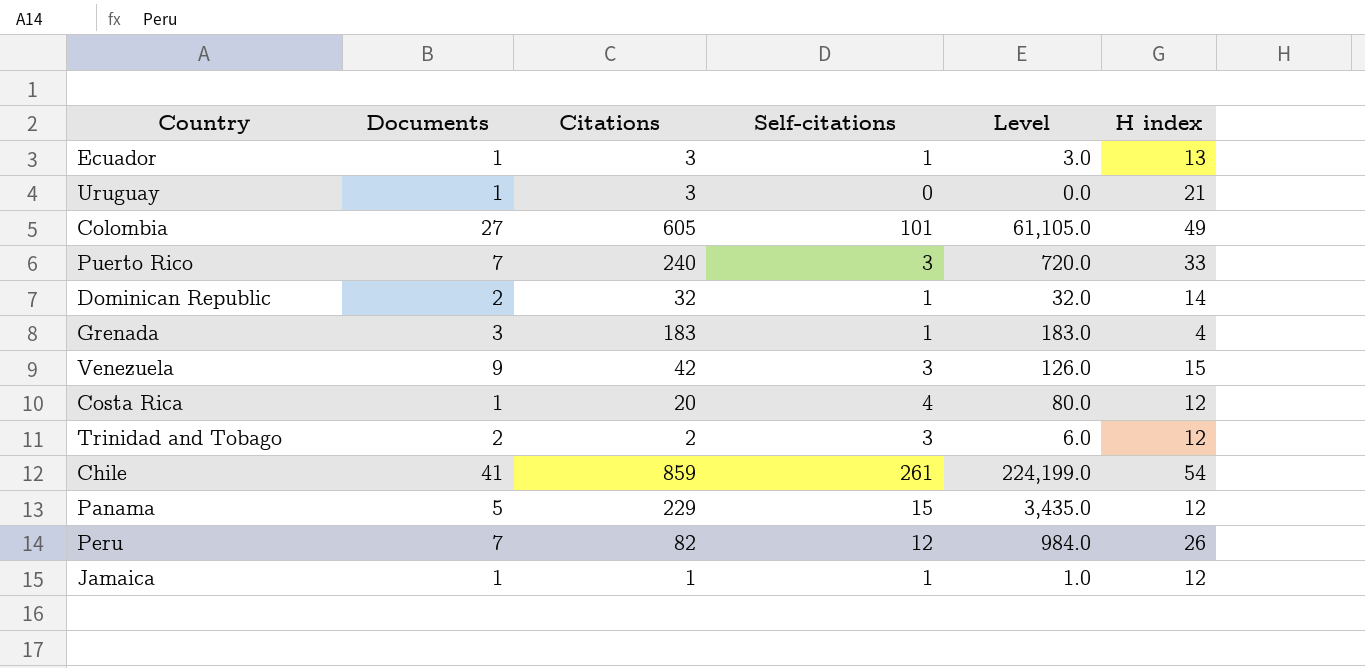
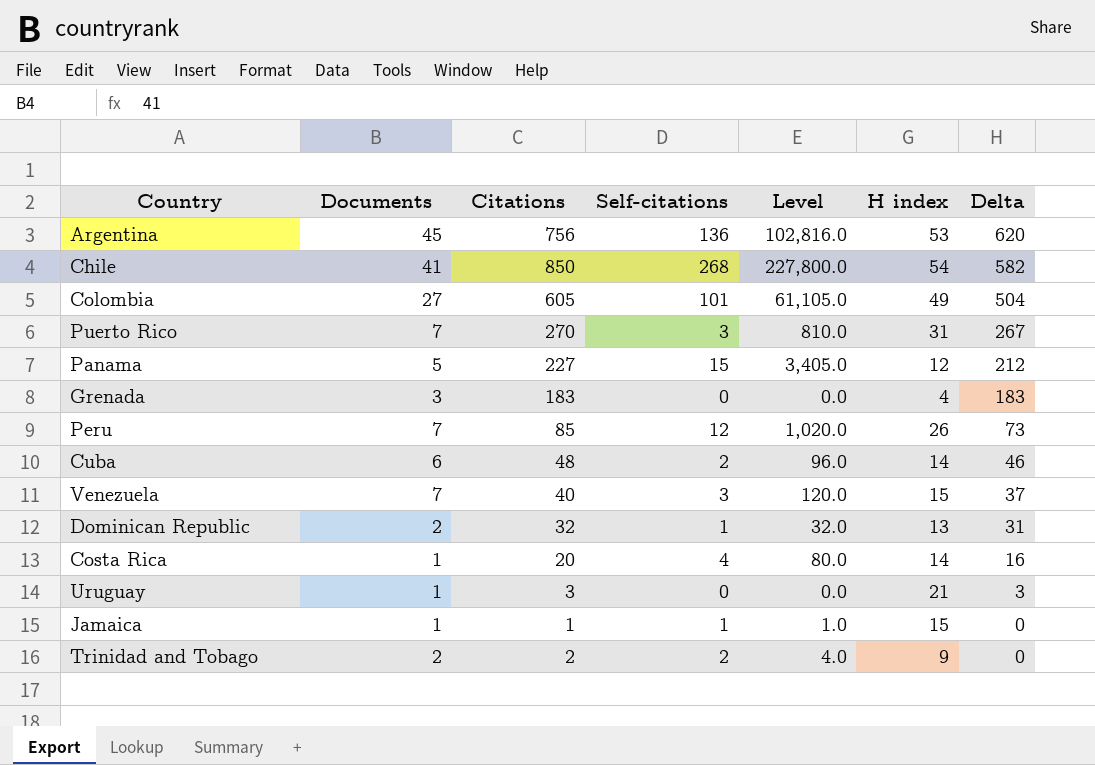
row order: none -> Delta descending
column Delta | formula: none -> [Citations] - [Self-citations]
row Ecuador: 1 | 3 | 1 | 3.0 | 13 -> none
row Argentina: none -> 45 | 756 | 136 | 102,816.0 | 53 | 620
Chile | Citations: 859 -> 850
Chile | Self-citations: 261 -> 268
Chile | Level: 224,199.0 -> 227,800.0
Puerto Rico | Citations: 240 -> 270
Puerto Rico | Level: 720.0 -> 810.0
Puerto Rico | H index: 33 -> 31
Panama | Citations: 229 -> 227
Panama | Level: 3,435.0 -> 3,405.0
Grenada | Self-citations: 1 -> 0
Grenada | Level: 183.0 -> 0.0
Peru | Citations: 82 -> 85
Peru | Level: 984.0 -> 1,020.0
row Cuba: none -> 6 | 48 | 2 | 96.0 | 14 | 46
Venezuela | Documents: 9 -> 7
Venezuela | Citations: 42 -> 40
Venezuela | Level: 126.0 -> 120.0
Dominican Republic | H index: 14 -> 13
Costa Rica | H index: 12 -> 14
Jamaica | H index: 12 -> 15
Trinidad and Tobago | Self-citations: 3 -> 2
Trinidad and Tobago | Level: 6.0 -> 4.0
Trinidad and Tobago | H index: 12 -> 9

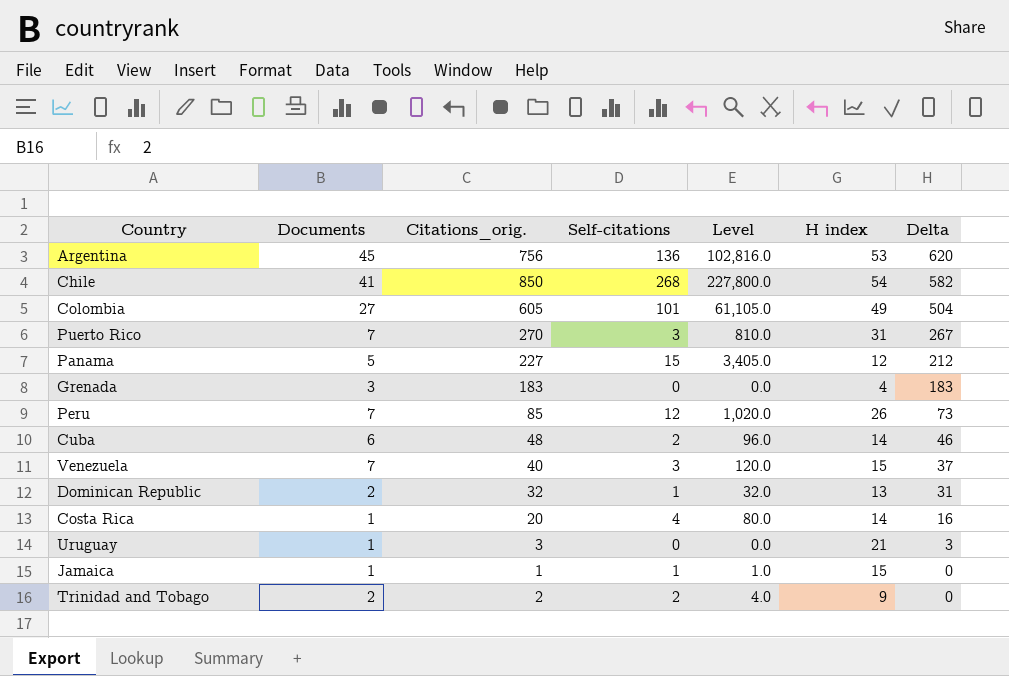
column name: Citations -> Citations_orig.

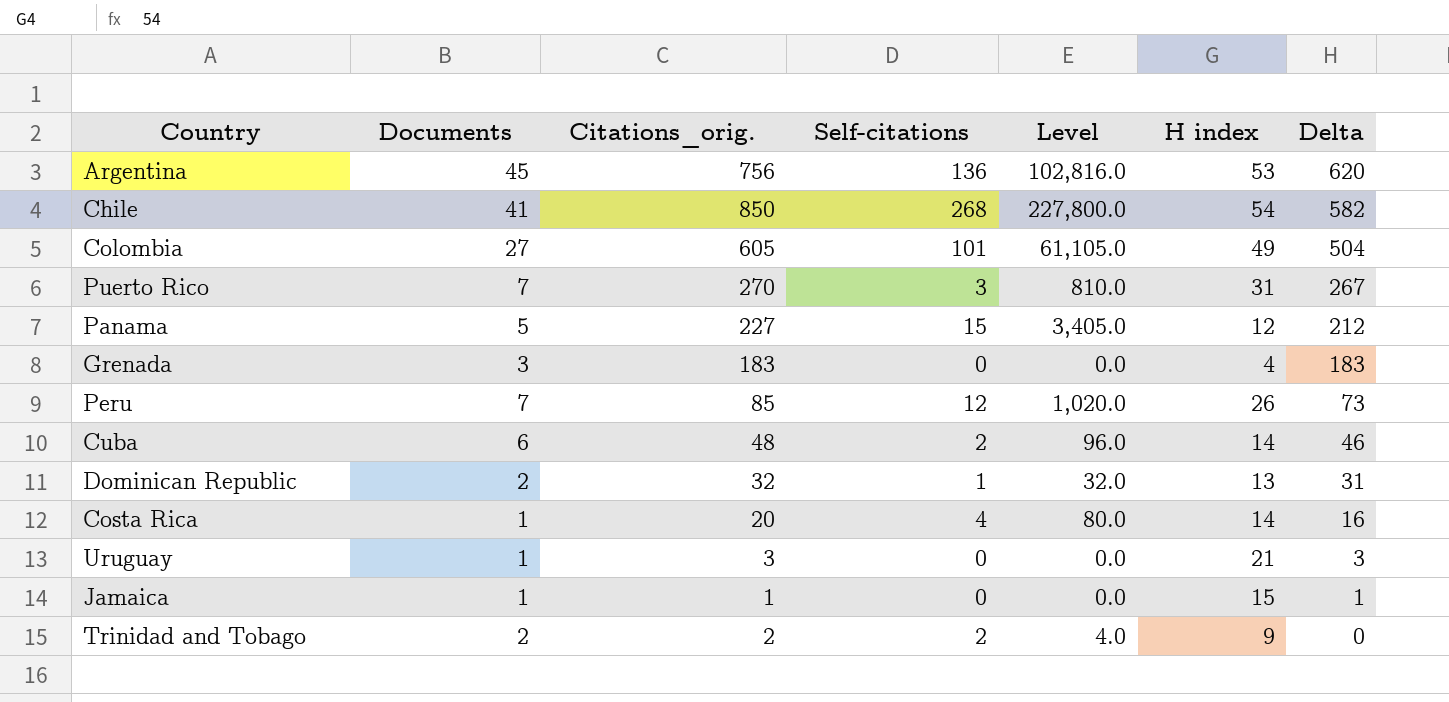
row Venezuela: 7 | 40 | 3 | 120.0 | 15 | 37 -> none
Jamaica | Self-citations: 1 -> 0
Jamaica | Level: 1.0 -> 0.0
Jamaica | Delta: 0 -> 1

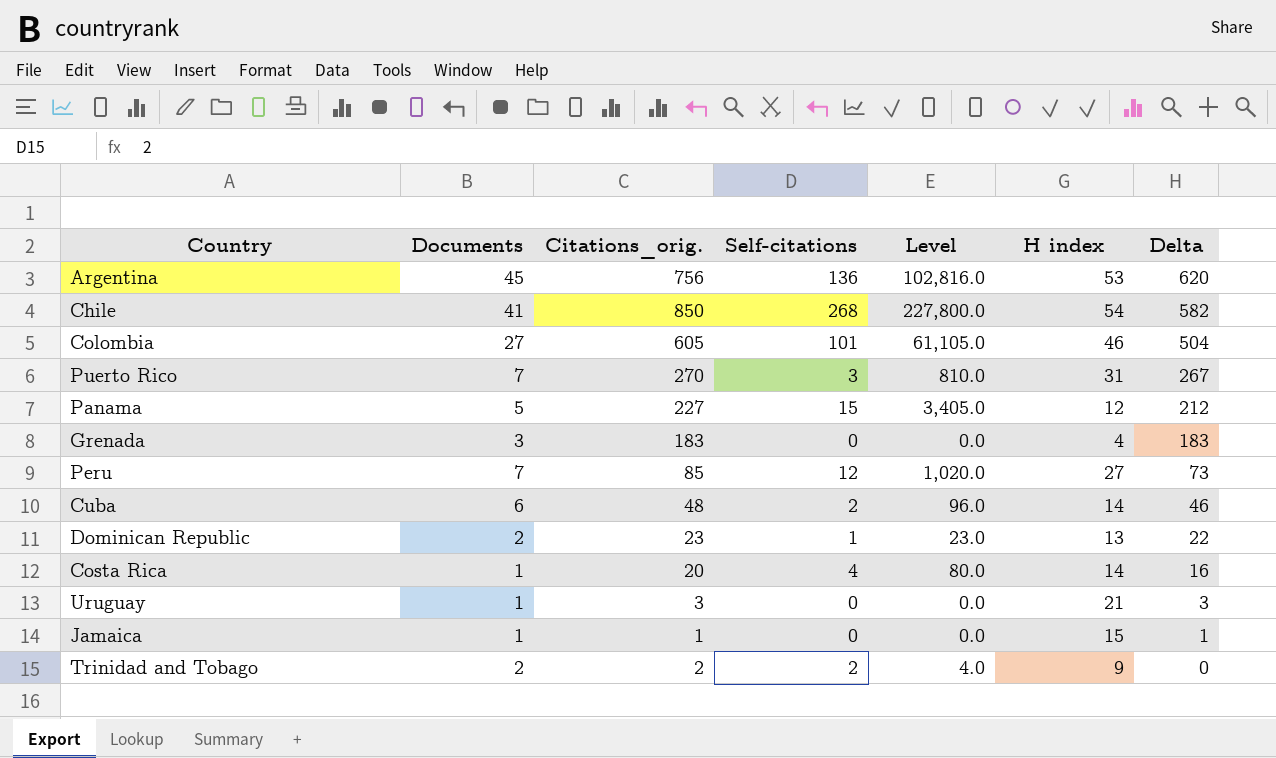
Colombia | H index: 49 -> 46
Peru | H index: 26 -> 27
Dominican Republic | Citations_orig.: 32 -> 23
Dominican Republic | Level: 32.0 -> 23.0
Dominican Republic | Delta: 31 -> 22

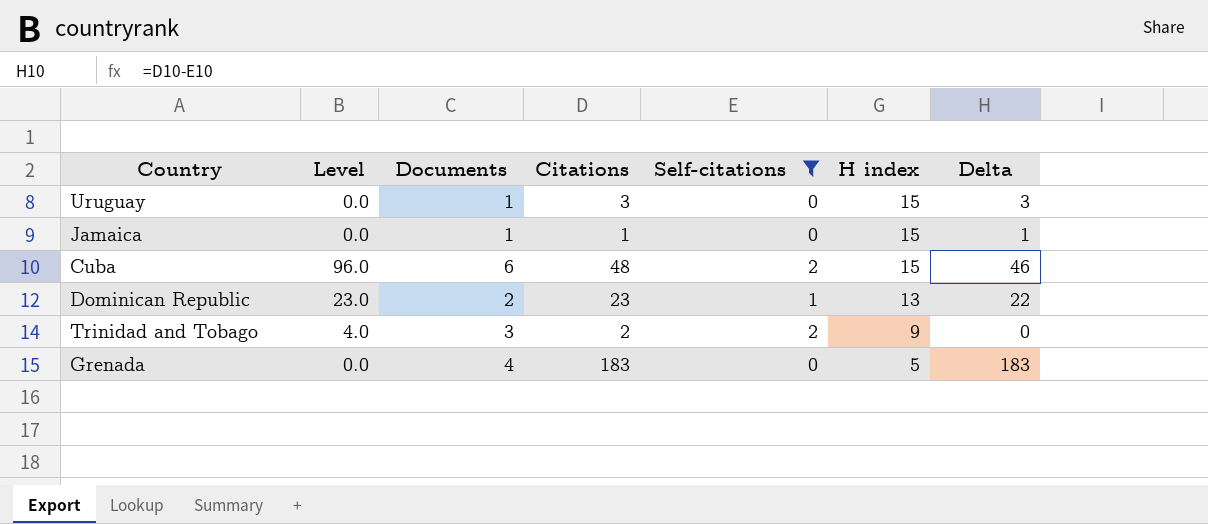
filter: none -> Self-citations <= 2
row order: Delta descending -> H index descending
column Level | position: 5 -> 2
column name: Citations_orig. -> Citations
Uruguay | H index: 21 -> 15
Cuba | H index: 14 -> 15
Trinidad and Tobago | Documents: 2 -> 3
Grenada | Documents: 3 -> 4
Grenada | H index: 4 -> 5

